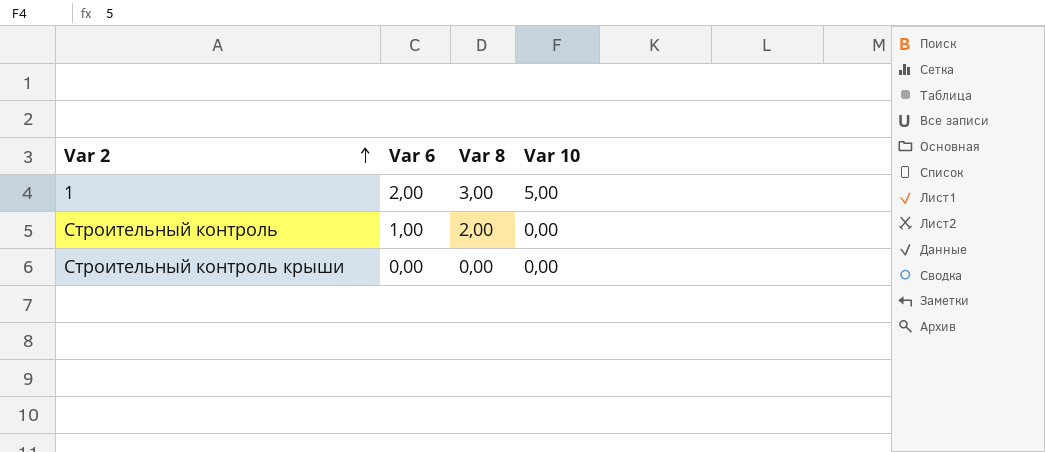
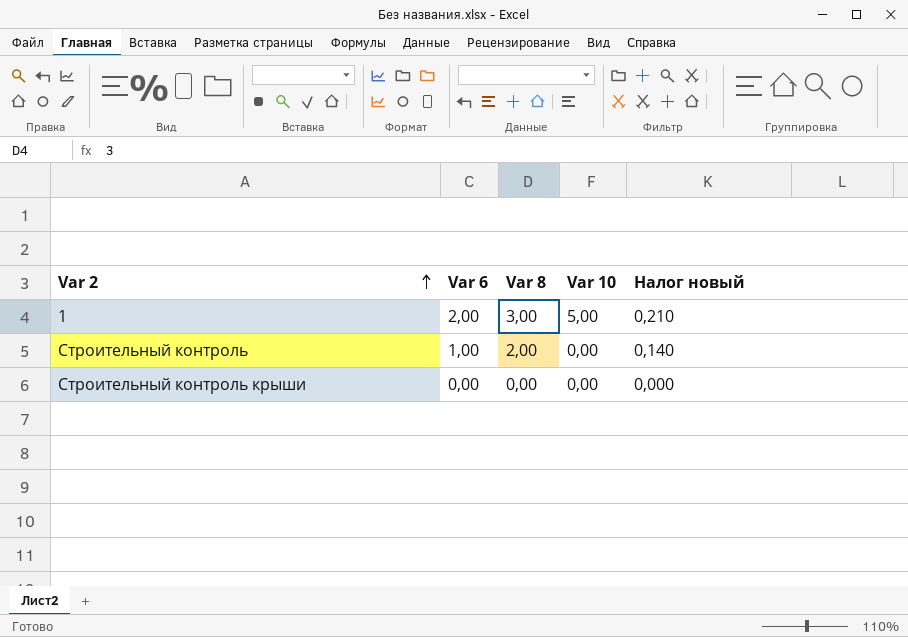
column Налог новый | formula: none -> [Var 8] * 0,07

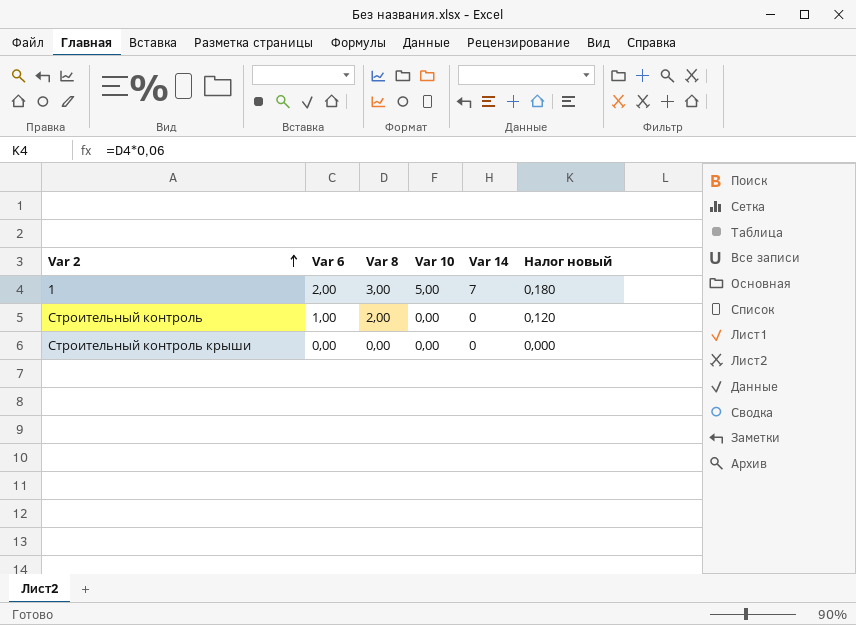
column Var 14 | position: none -> 5
column Налог новый | formula: [Var 8] * 0,07 -> [Var 8] * 0,06

